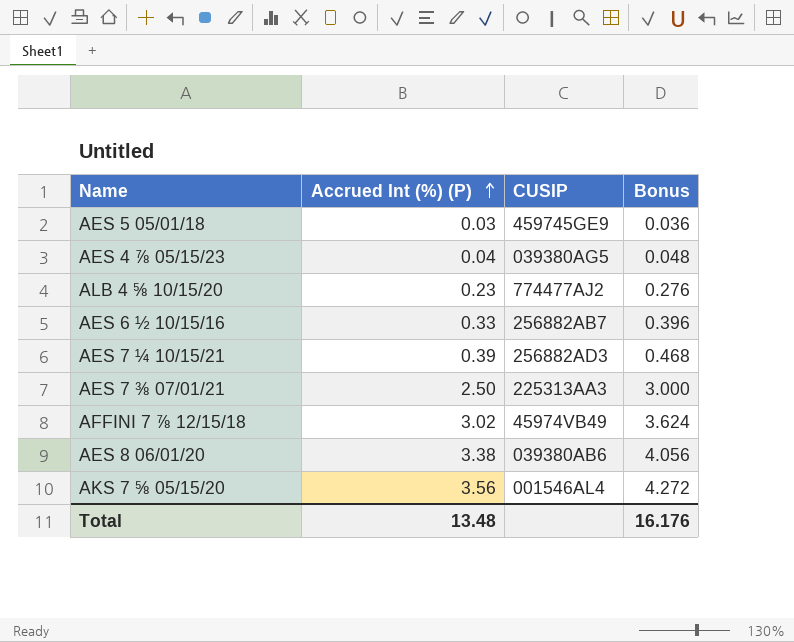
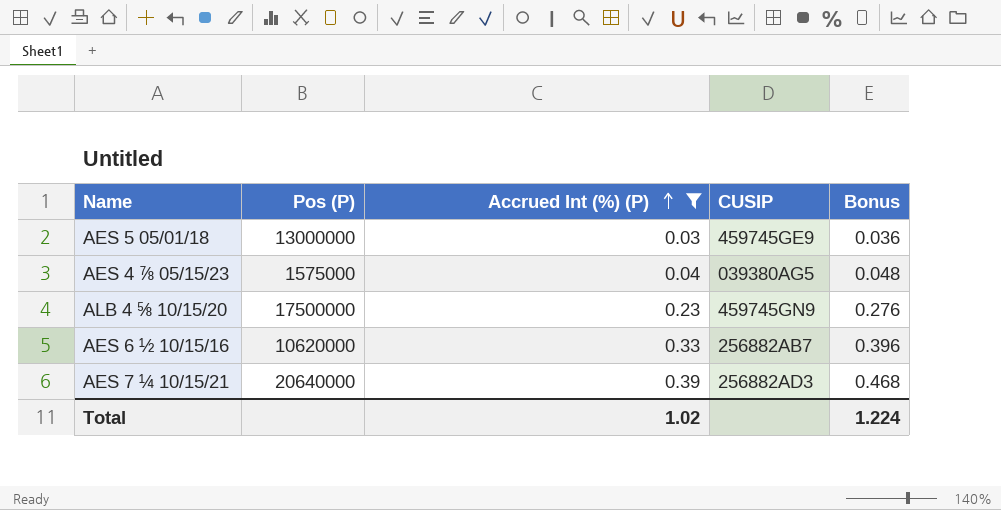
filter: none -> Accrued Int (%) (P) <= 0.39
column Pos (P) | position: none -> 2
ALB 4 ⅝ 10/15/20 | CUSIP: 774477AJ2 -> 459745GN9
Total | Accrued Int (%) (P): 13.48 -> 1.02
Total | Bonus: 16.176 -> 1.224

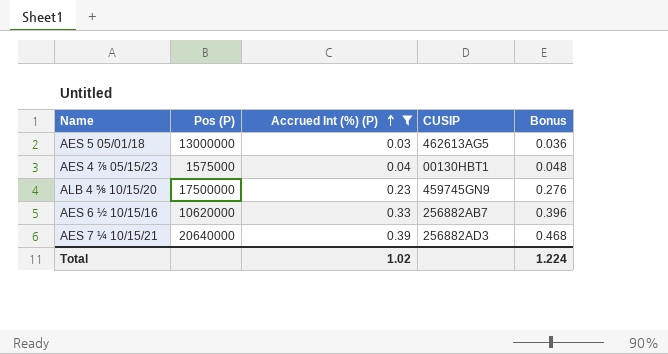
AES 5 05/01/18 | CUSIP: 459745GE9 -> 462613AG5
AES 4 ⅞ 05/15/23 | CUSIP: 039380AG5 -> 00130HBT1

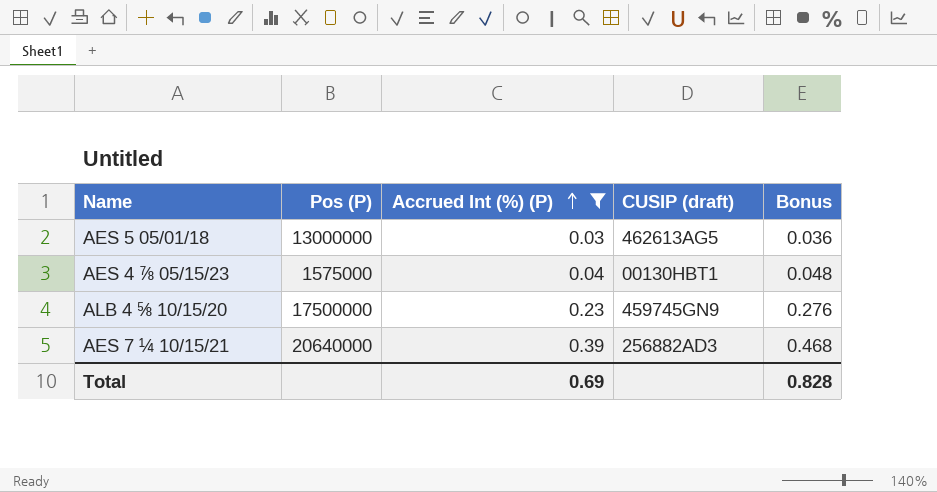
column name: CUSIP -> CUSIP (draft)
row AES 6 ½ 10/15/16: 10620000 | 0.33 | 256882AB7 | 0.396 -> none
Total | Accrued Int (%) (P): 1.02 -> 0.69
Total | Bonus: 1.224 -> 0.828

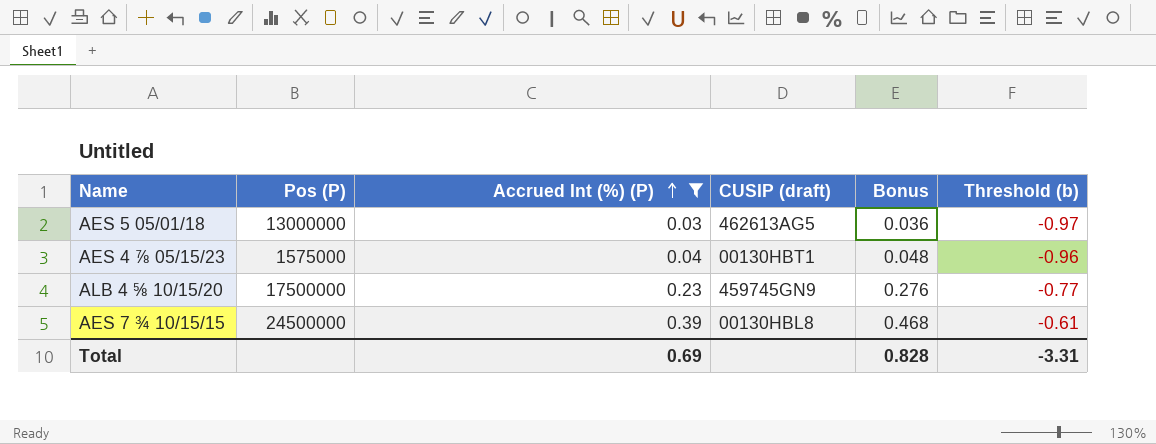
column Threshold (b) | formula: none -> [Accrued Int (%) (P)] - 1
row AES 7 ¼ 10/15/21: 20640000 | 0.39 | 256882AD3 | 0.468 -> none
row AES 7 ¾ 10/15/15: none -> 24500000 | 0.39 | 00130HBL8 | 0.468 | -0.61

